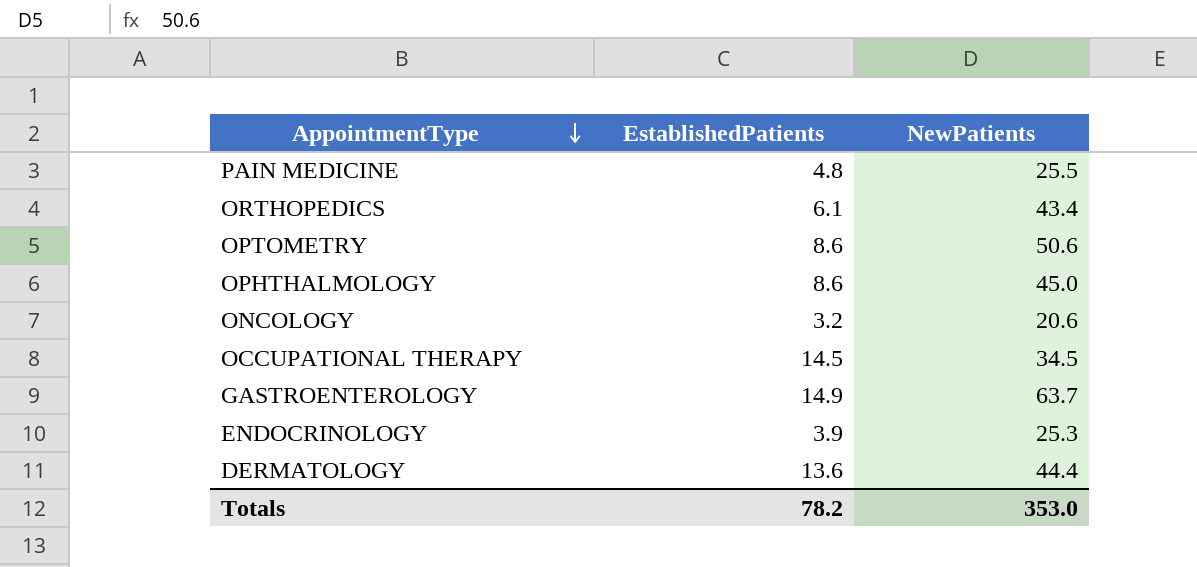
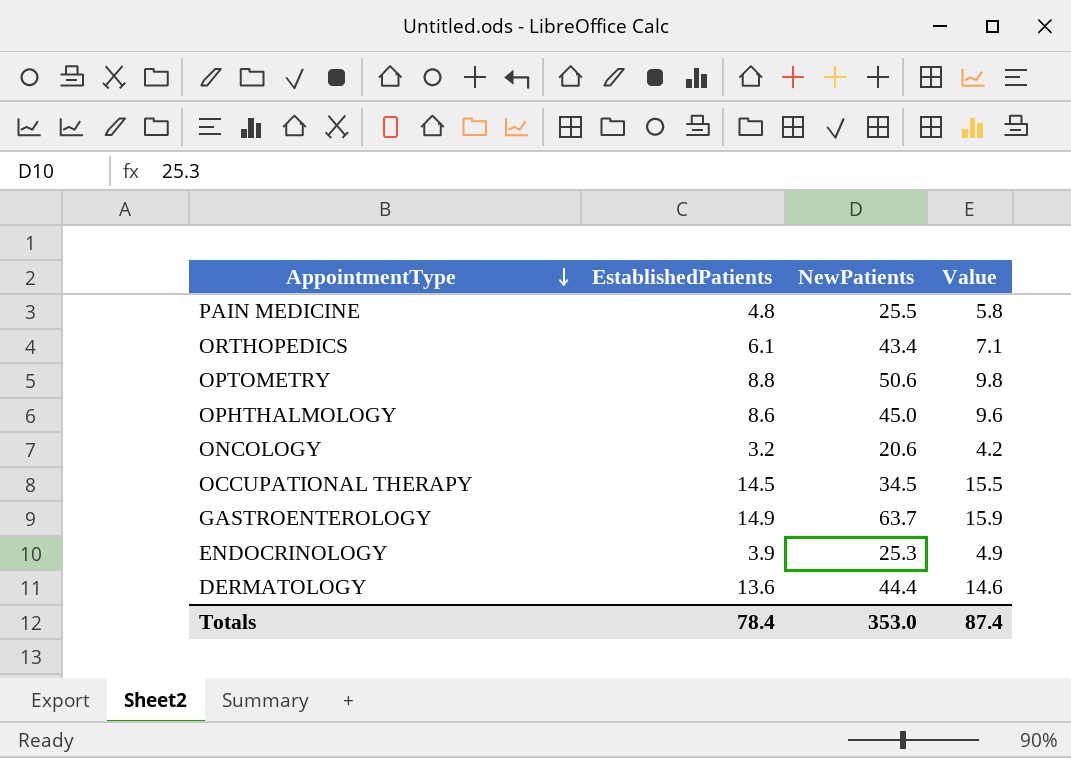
column Value | formula: none -> [EstablishedPatients] + 1
OPTOMETRY | EstablishedPatients: 8.6 -> 8.8
Totals | EstablishedPatients: 78.2 -> 78.4

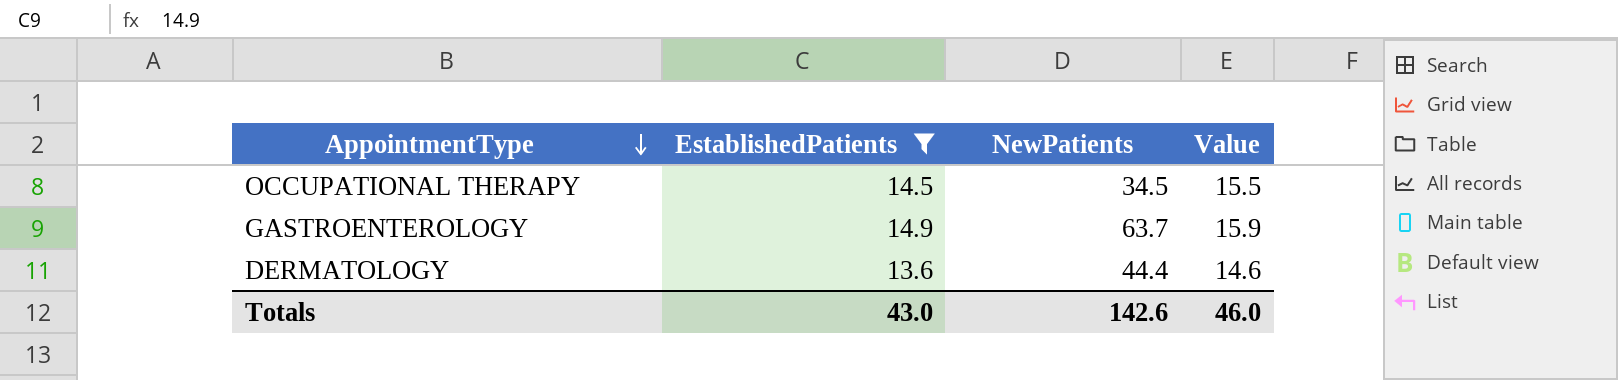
filter: none -> EstablishedPatients >= 13.6
Totals | EstablishedPatients: 78.4 -> 43.0
Totals | NewPatients: 353.0 -> 142.6
Totals | Value: 87.4 -> 46.0

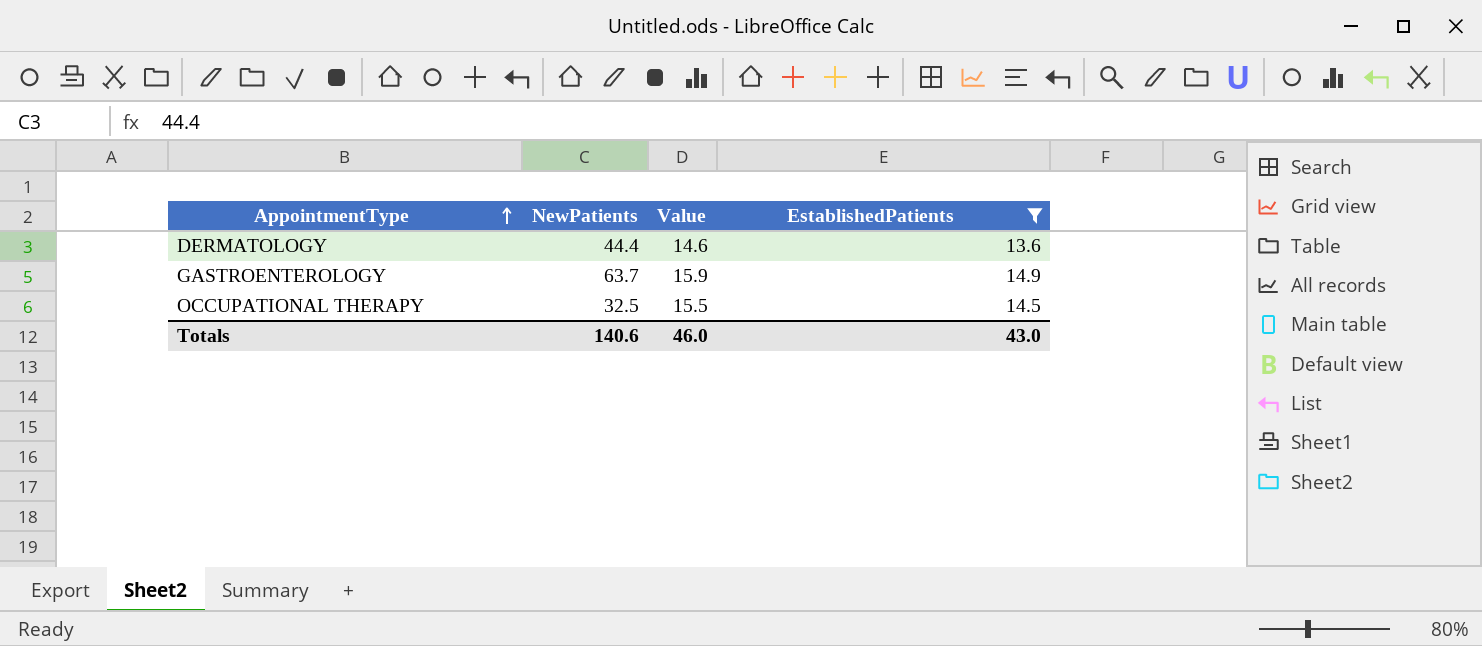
row order: AppointmentType descending -> AppointmentType ascending
column EstablishedPatients | position: 2 -> 4
OCCUPATIONAL THERAPY | NewPatients: 34.5 -> 32.5
Totals | NewPatients: 142.6 -> 140.6

